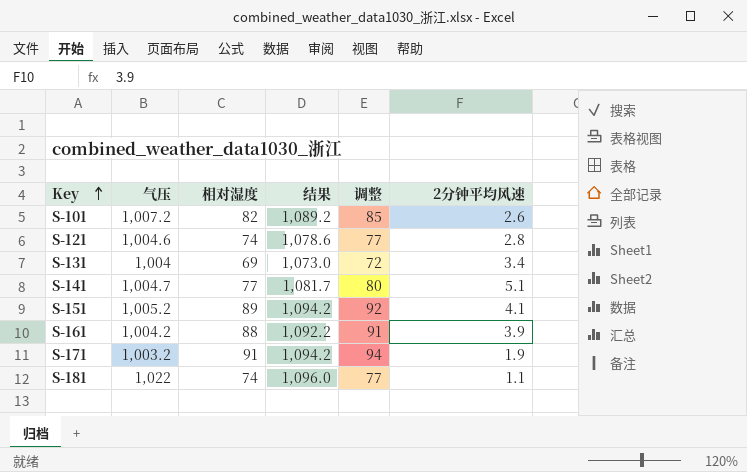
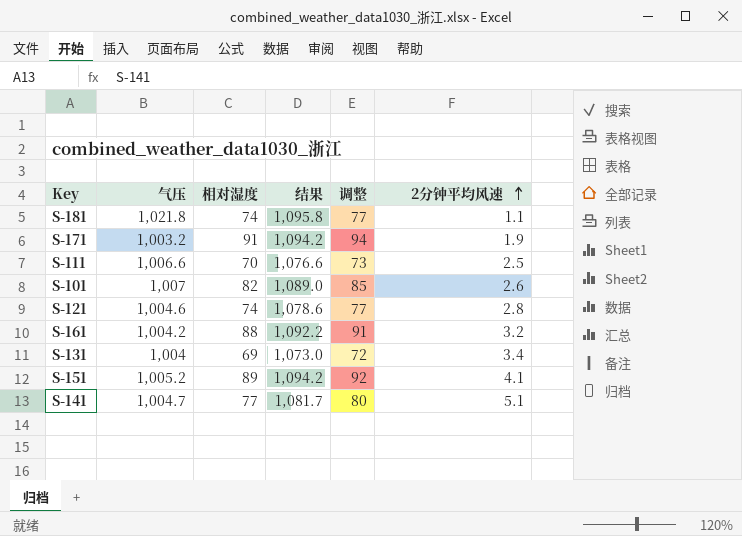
row order: Key ascending -> 2分钟平均风速 ascending
S-181 | 气压: 1,022 -> 1,021.8
S-181 | 结果: 1,096.0 -> 1,095.8
row S-111: none -> 1,006.6 | 70 | 1,076.6 | 73 | 2.5
S-101 | 气压: 1,007.2 -> 1,007
S-101 | 结果: 1,089.2 -> 1,089.0
S-161 | 2分钟平均风速: 3.9 -> 3.2

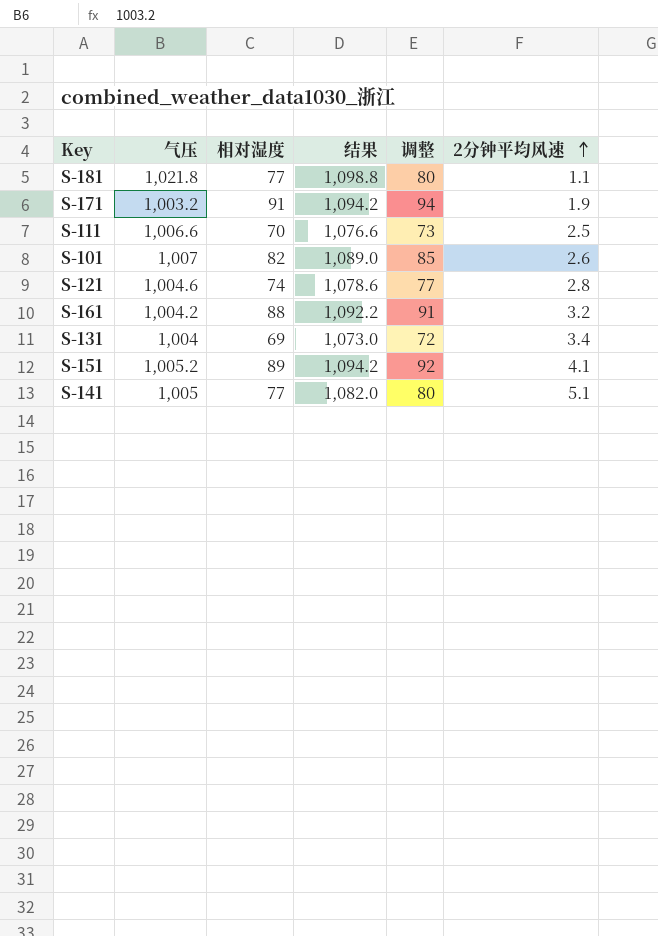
S-181 | 相对湿度: 74 -> 77
S-181 | 结果: 1,095.8 -> 1,098.8
S-181 | 调整: 77 -> 80
S-141 | 气压: 1,004.7 -> 1,005
S-141 | 结果: 1,081.7 -> 1,082.0

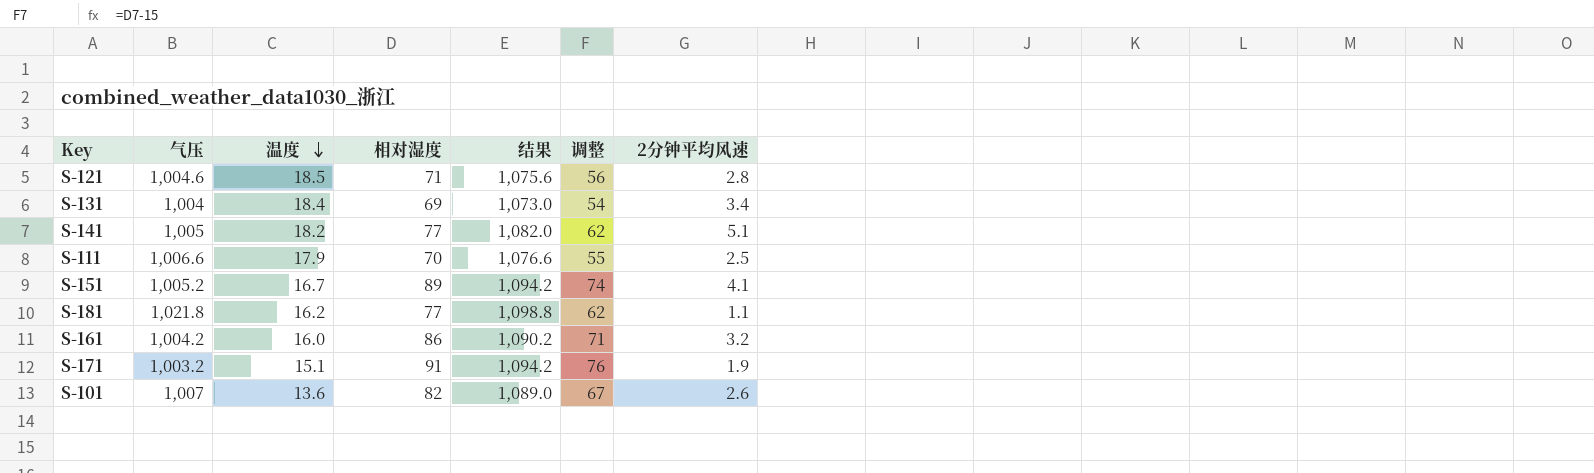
row order: 2分钟平均风速 ascending -> 温度 descending
column 温度 | position: none -> 3
column 调整 | formula: [相对湿度] + 3 -> [相对湿度] - 15
S-121 | 相对湿度: 74 -> 71
S-121 | 结果: 1,078.6 -> 1,075.6
S-161 | 相对湿度: 88 -> 86
S-161 | 结果: 1,092.2 -> 1,090.2

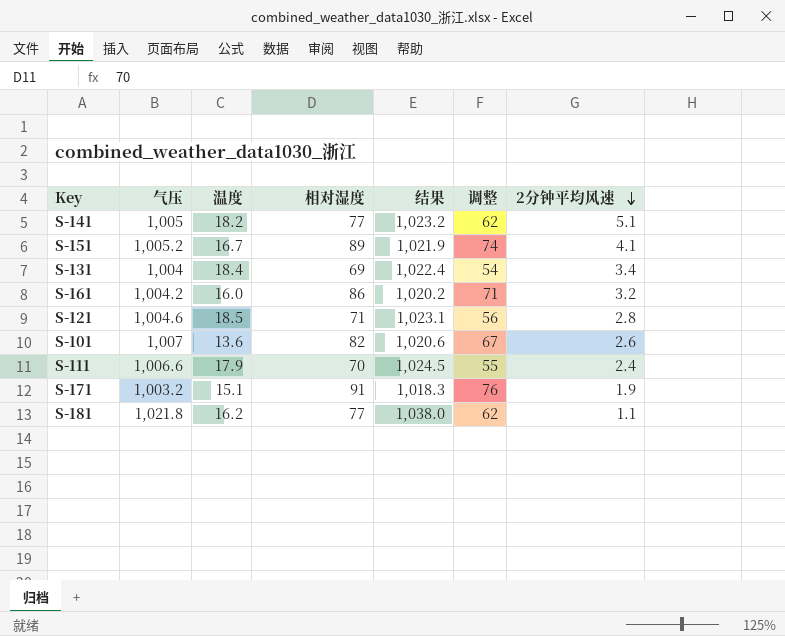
row order: 温度 descending -> 2分钟平均风速 descending
column 结果 | formula: [气压] + [相对湿度] -> [气压] + [温度]
S-111 | 2分钟平均风速: 2.5 -> 2.4

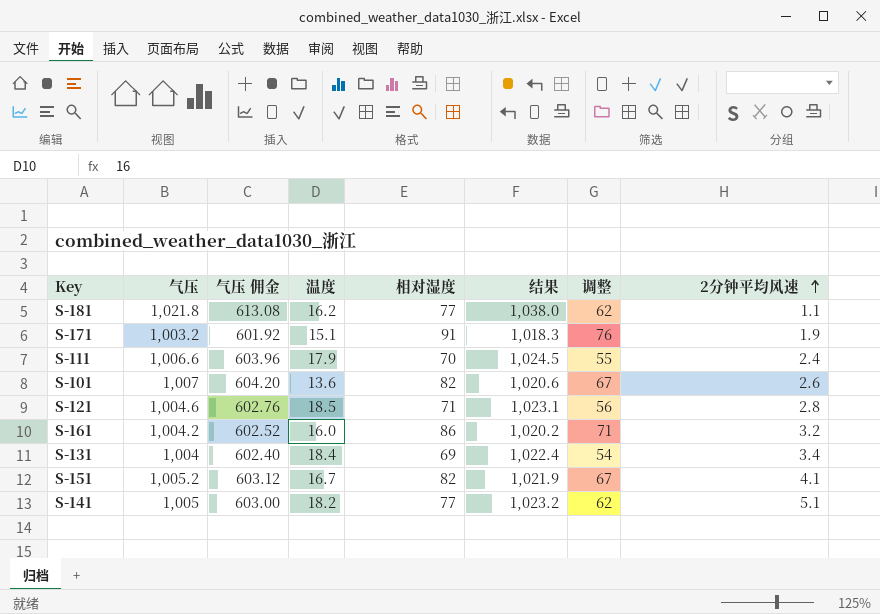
row order: 2分钟平均风速 descending -> 2分钟平均风速 ascending
column 气压 佣金 | formula: none -> [气压] * 0.6
S-151 | 相对湿度: 89 -> 82
S-151 | 调整: 74 -> 67

